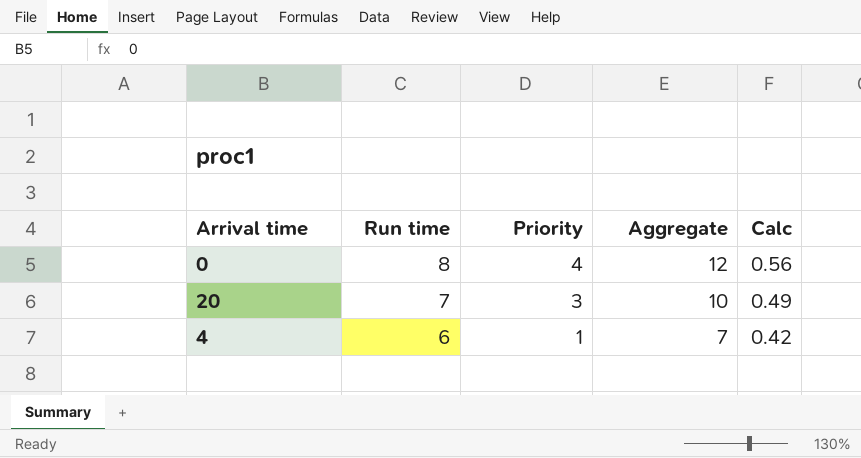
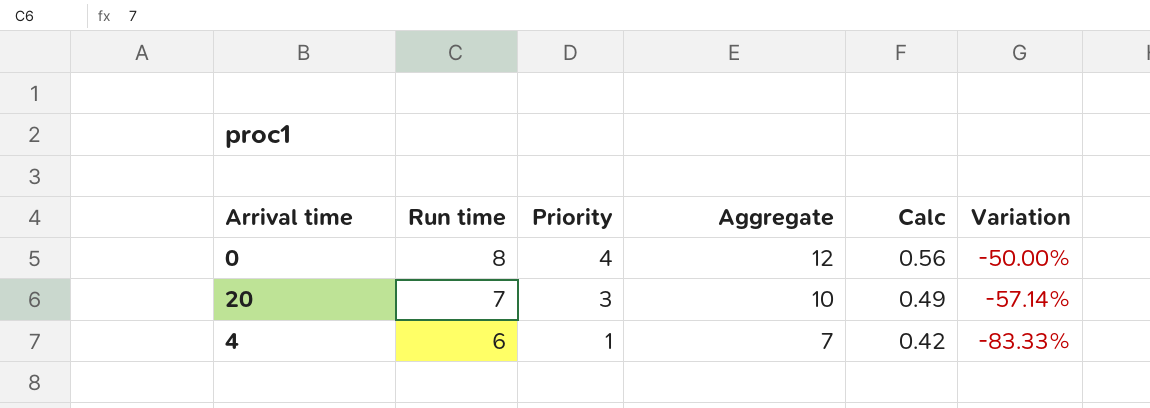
column Variation | formula: none -> ([Priority] - [Run time]) / [Run time]

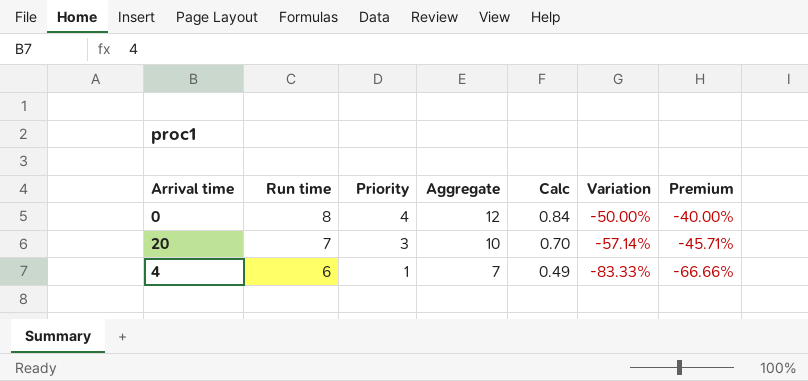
column Calc | formula: [Run time] * 0.07 -> [Aggregate] * 0.07
column Premium | formula: none -> [Variation] * 0.8

